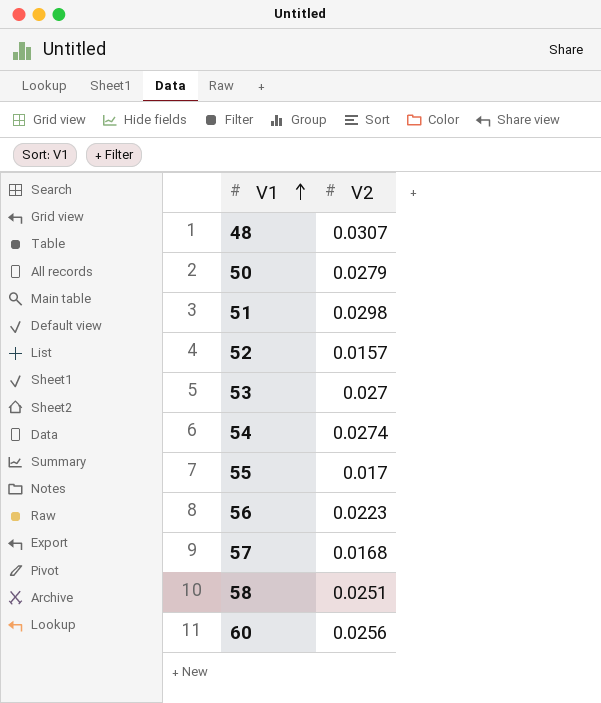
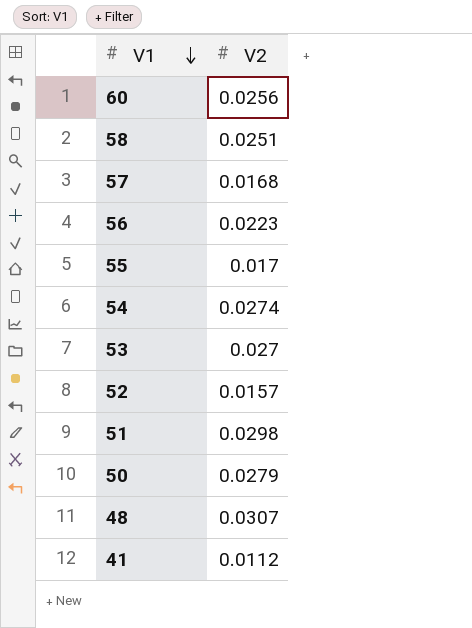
row order: V1 ascending -> V1 descending
row 41: none -> 0.0112

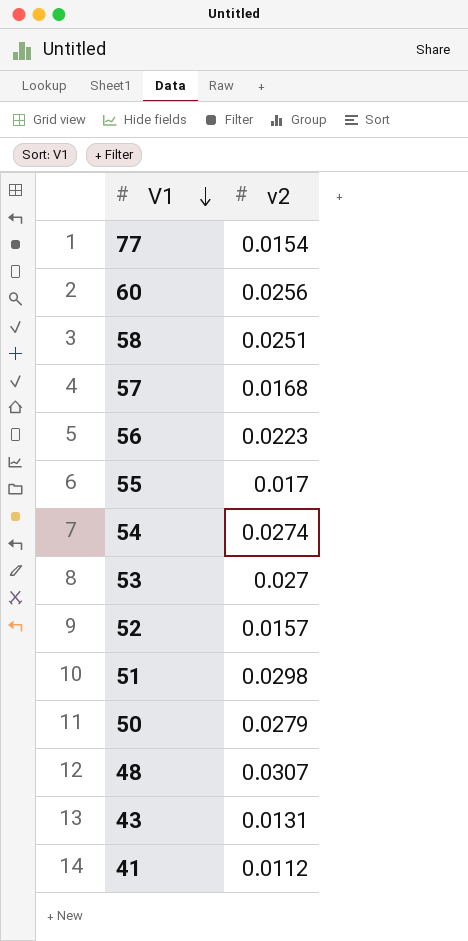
column name: V2 -> v2
row 77: none -> 0.0154
row 43: none -> 0.0131

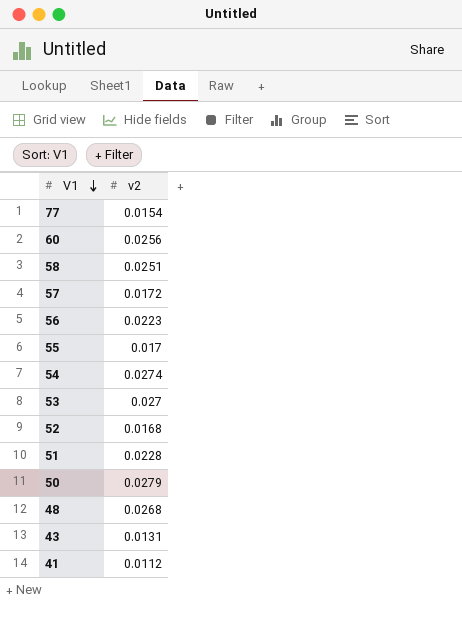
57 | v2: 0.0168 -> 0.0172
52 | v2: 0.0157 -> 0.0168
51 | v2: 0.0298 -> 0.0228
48 | v2: 0.0307 -> 0.0268

